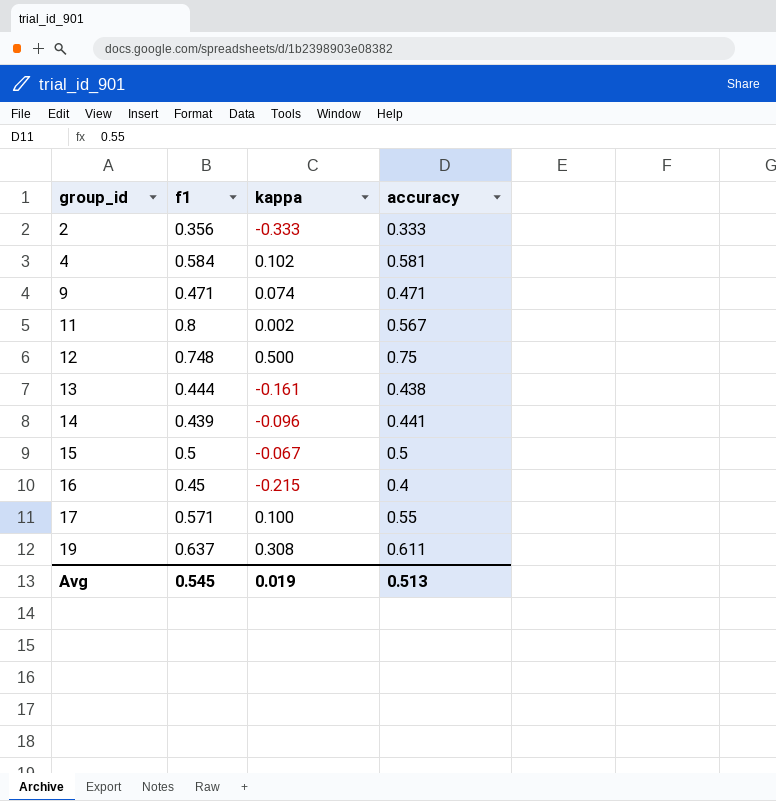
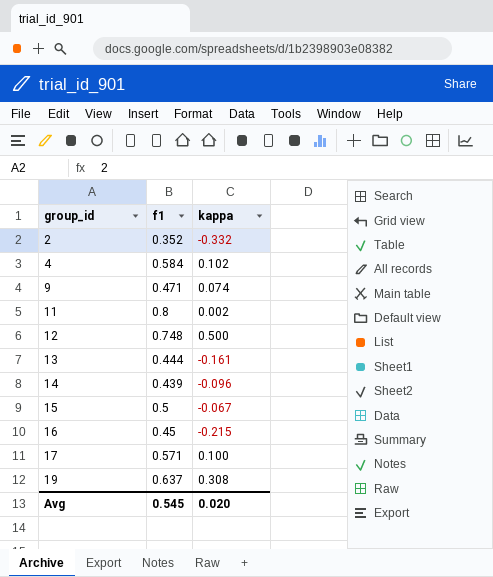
column accuracy | position: 4 -> none
2 | f1: 0.356 -> 0.352
2 | kappa: -0.333 -> -0.332
Avg | kappa: 0.019 -> 0.020

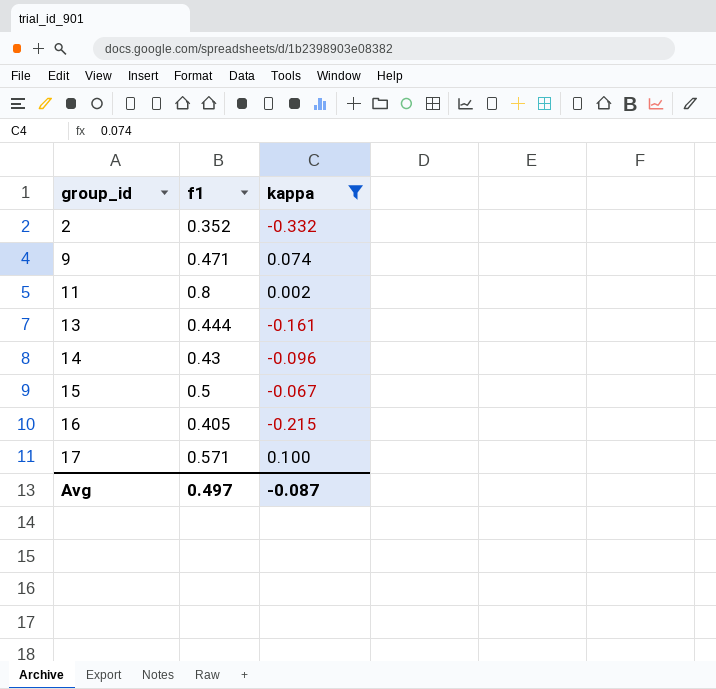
filter: none -> kappa <= 0.100
14 | f1: 0.439 -> 0.43
16 | f1: 0.45 -> 0.405
Avg | f1: 0.545 -> 0.497
Avg | kappa: 0.020 -> -0.087

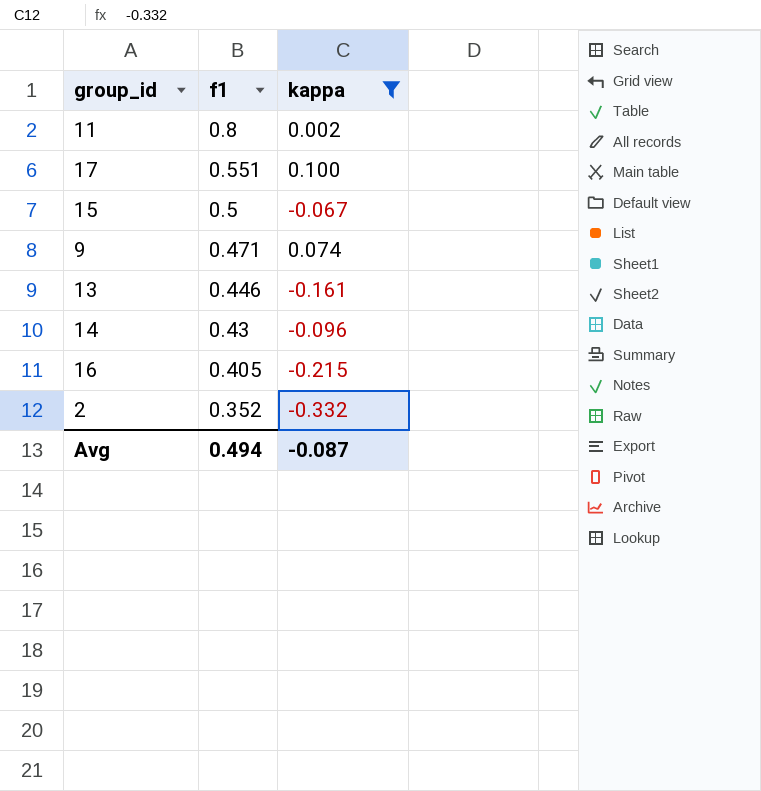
row order: group_id ascending -> f1 descending
17 | f1: 0.571 -> 0.551
13 | f1: 0.444 -> 0.446
Avg | f1: 0.497 -> 0.494

